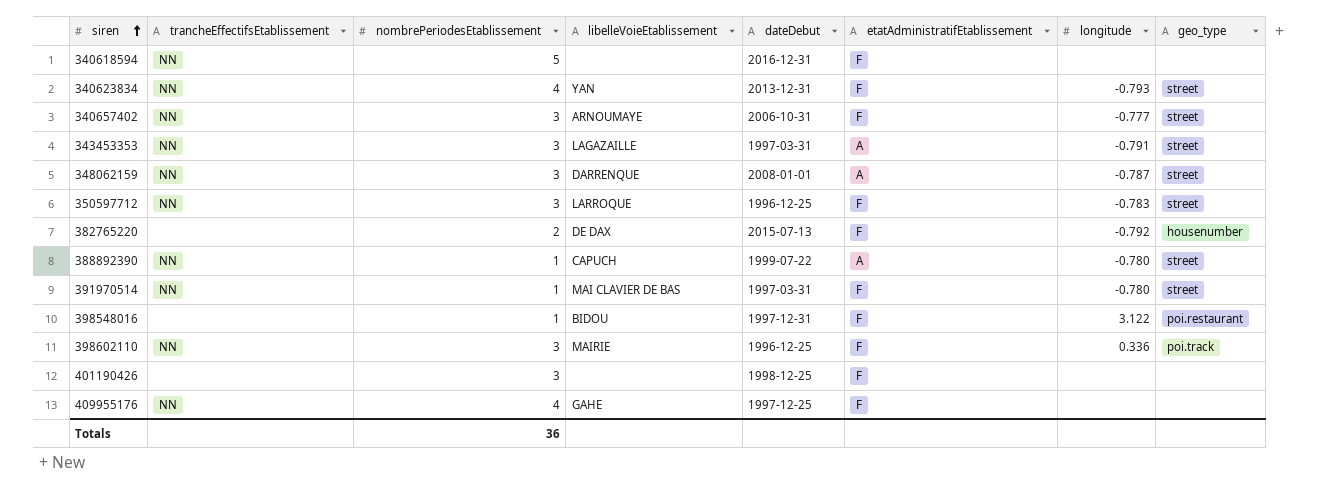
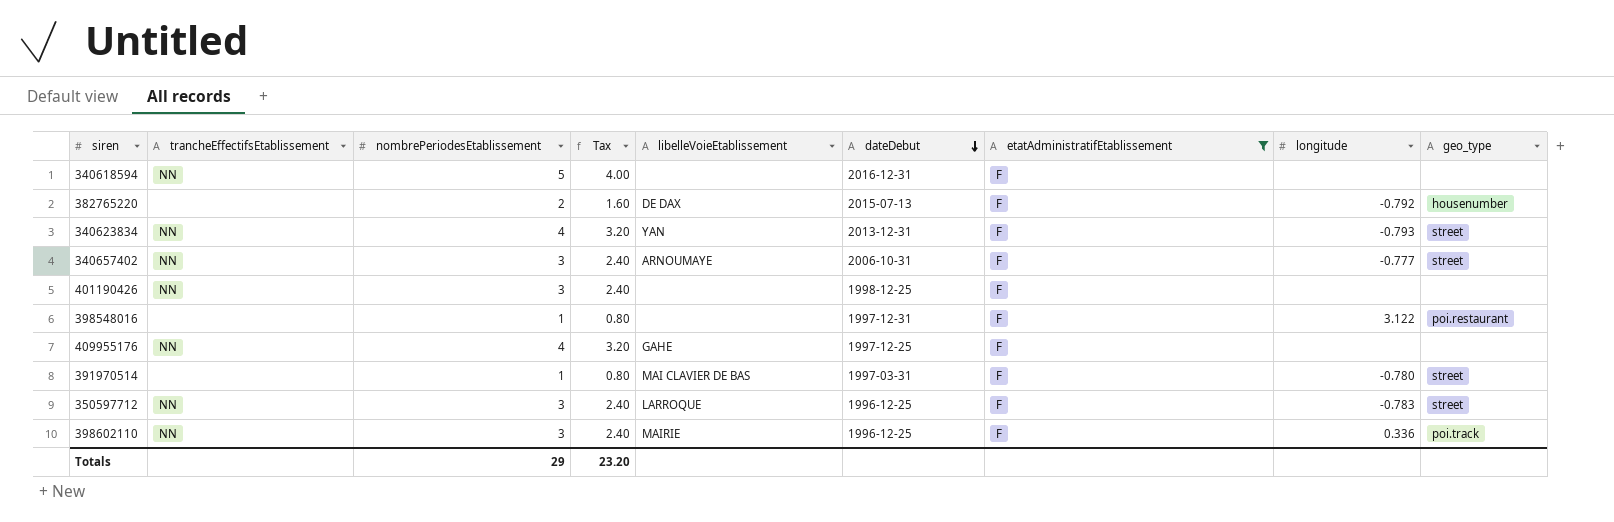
filter: none -> etatAdministratifEtablissement = F
row order: siren ascending -> dateDebut descending
column Tax | formula: none -> [nombrePeriodesEtablissement] * 0.8
401190426 | trancheEffectifsEtablissement: none -> NN
398548016 | libelleVoieEtablissement: BIDOU -> none
391970514 | trancheEffectifsEtablissement: NN -> none
Totals | nombrePeriodesEtablissement: 36 -> 29

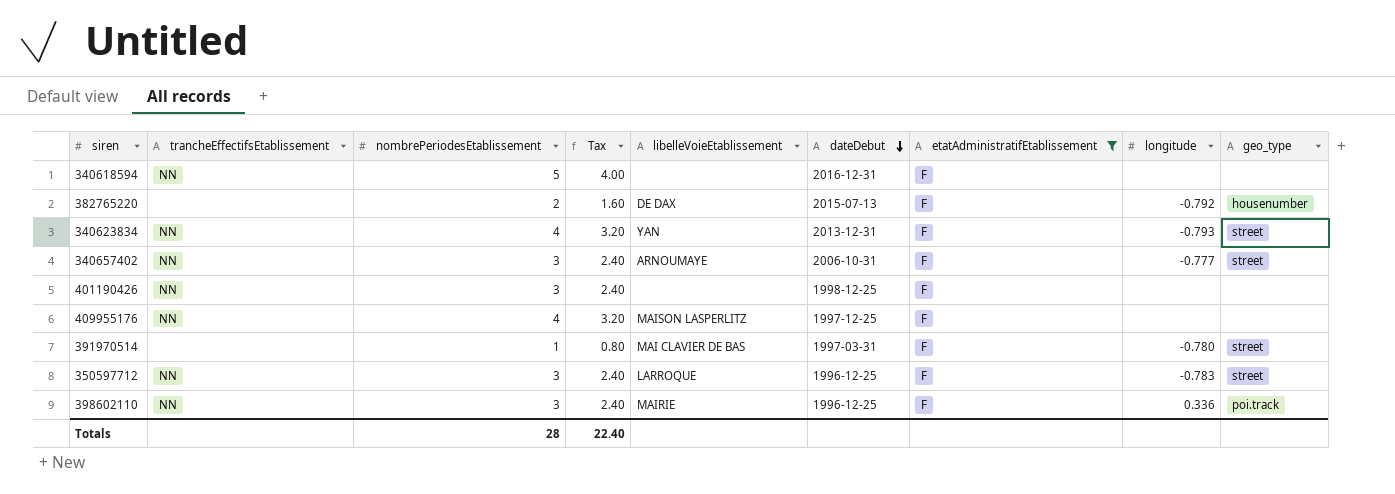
row 398548016: none | 1 | 0.80 | none | 1997-12-31 | F | 3.122 | poi.restaurant -> none
409955176 | libelleVoieEtablissement: GAHE -> MAISON LASPERLITZ
Totals | nombrePeriodesEtablissement: 29 -> 28
Totals | Tax: 23.20 -> 22.40

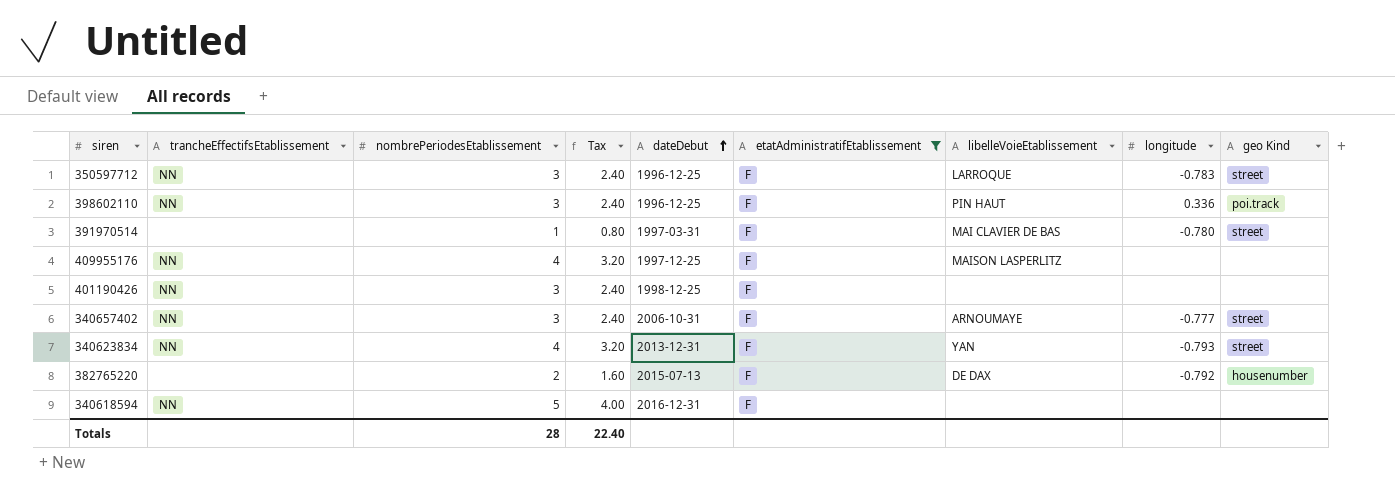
row order: dateDebut descending -> dateDebut ascending
column libelleVoieEtablissement | position: 5 -> 7
column name: geo_type -> geo Kind
398602110 | libelleVoieEtablissement: MAIRIE -> PIN HAUT

